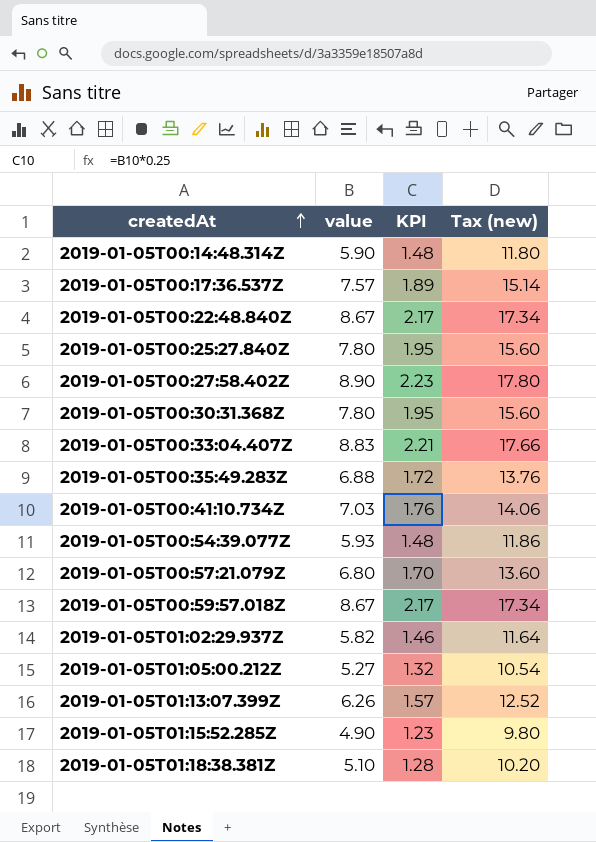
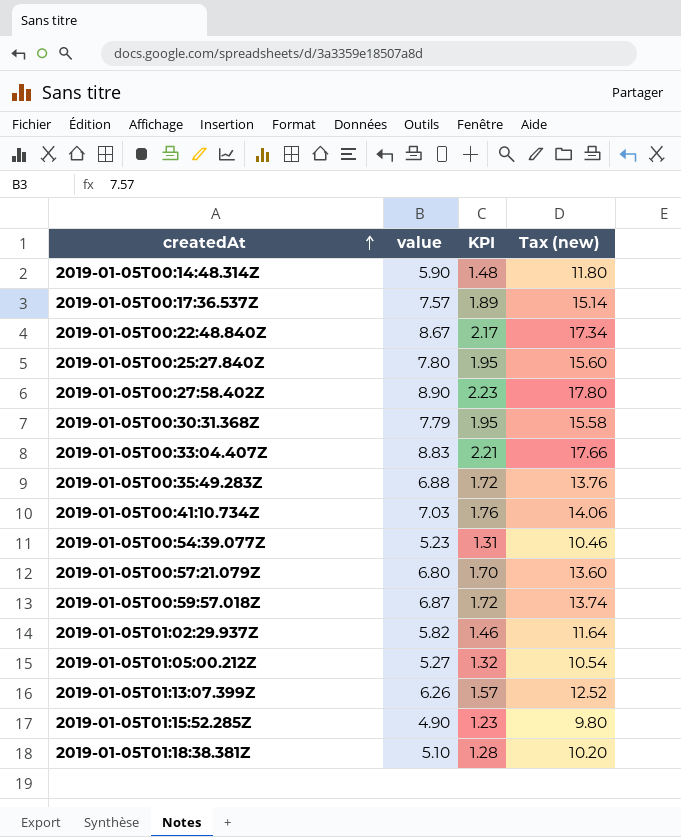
2019-01-05T00:30:31.368Z | value: 7.80 -> 7.79
2019-01-05T00:30:31.368Z | Tax (new): 15.60 -> 15.58
2019-01-05T00:54:39.077Z | value: 5.93 -> 5.23
2019-01-05T00:54:39.077Z | KPI: 1.48 -> 1.31
2019-01-05T00:54:39.077Z | Tax (new): 11.86 -> 10.46
2019-01-05T00:59:57.018Z | value: 8.67 -> 6.87
2019-01-05T00:59:57.018Z | KPI: 2.17 -> 1.72
2019-01-05T00:59:57.018Z | Tax (new): 17.34 -> 13.74

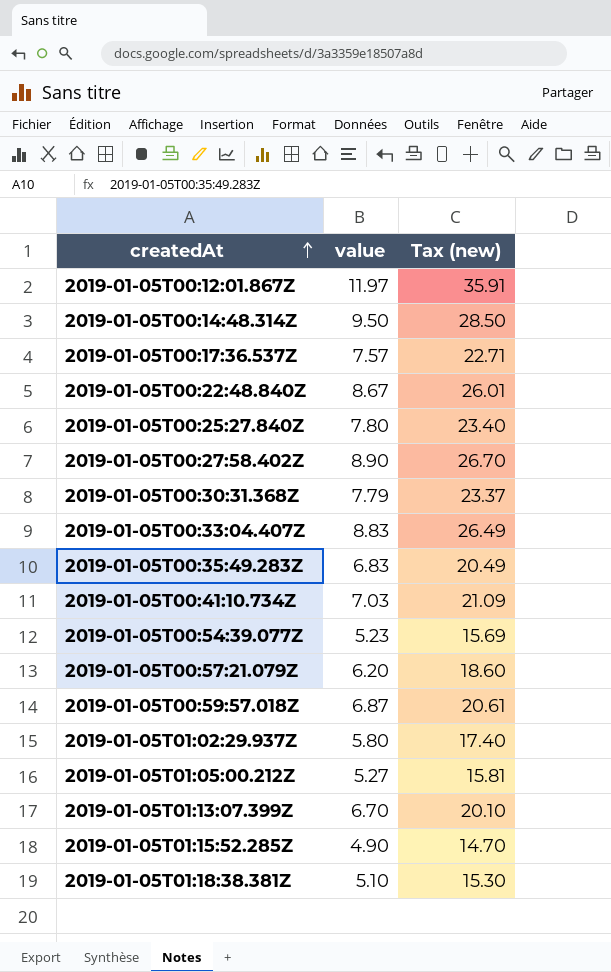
column KPI | formula: [value] * 0.25 -> none
column Tax (new) | formula: [value] * 2 -> [value] * 3
row 2019-01-05T00:12:01.867Z: none -> 11.97 | 35.91
2019-01-05T00:14:48.314Z | value: 5.90 -> 9.50
2019-01-05T00:35:49.283Z | value: 6.88 -> 6.83
2019-01-05T00:57:21.079Z | value: 6.80 -> 6.20
2019-01-05T01:02:29.937Z | value: 5.82 -> 5.80
2019-01-05T01:13:07.399Z | value: 6.26 -> 6.70

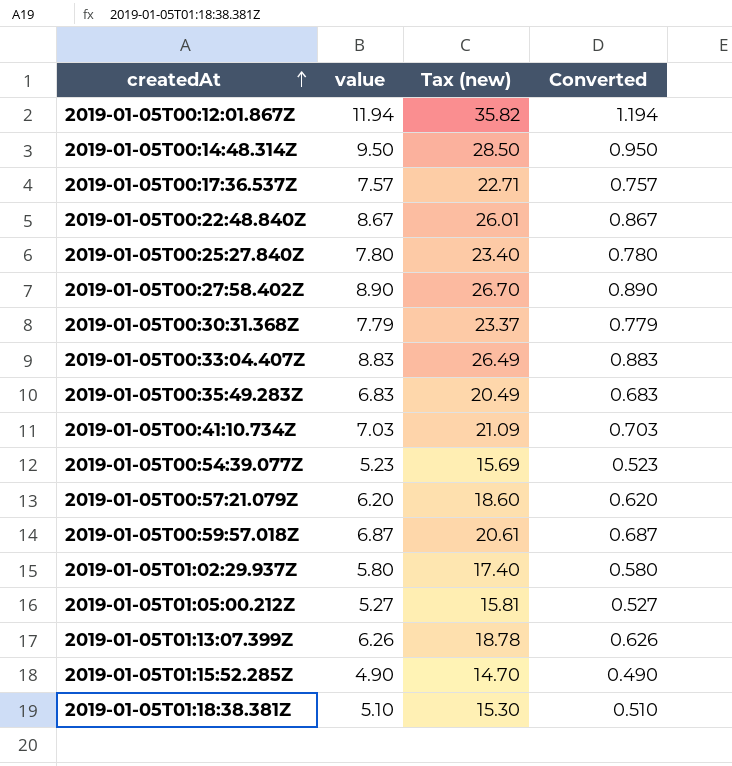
column Converted | formula: none -> [value] * 0.1
2019-01-05T00:12:01.867Z | value: 11.97 -> 11.94
2019-01-05T00:12:01.867Z | Tax (new): 35.91 -> 35.82
2019-01-05T01:13:07.399Z | value: 6.70 -> 6.26
2019-01-05T01:13:07.399Z | Tax (new): 20.10 -> 18.78

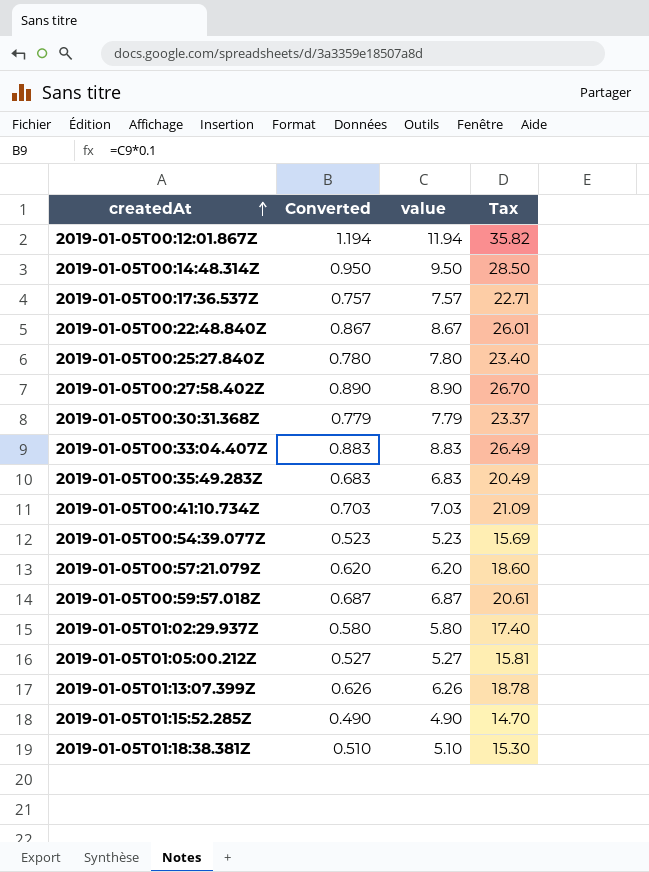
column Converted | position: 4 -> 2
column name: Tax (new) -> Tax

